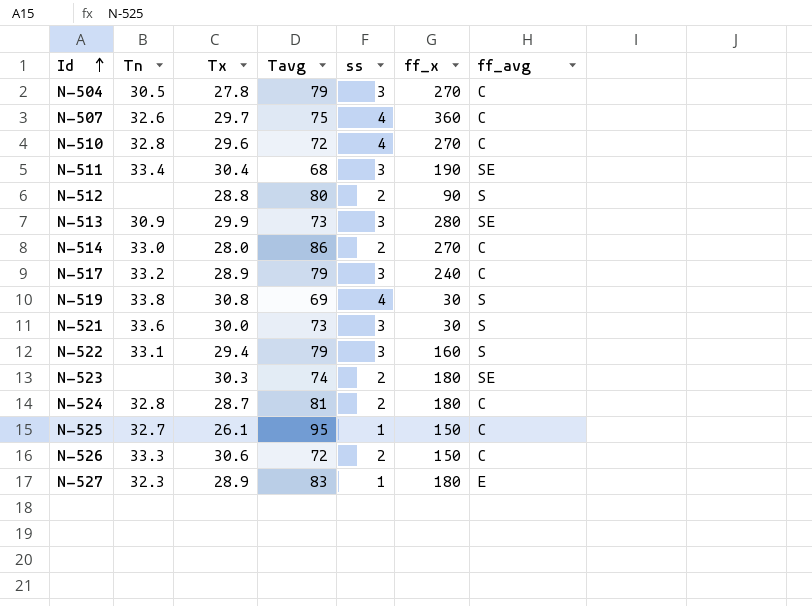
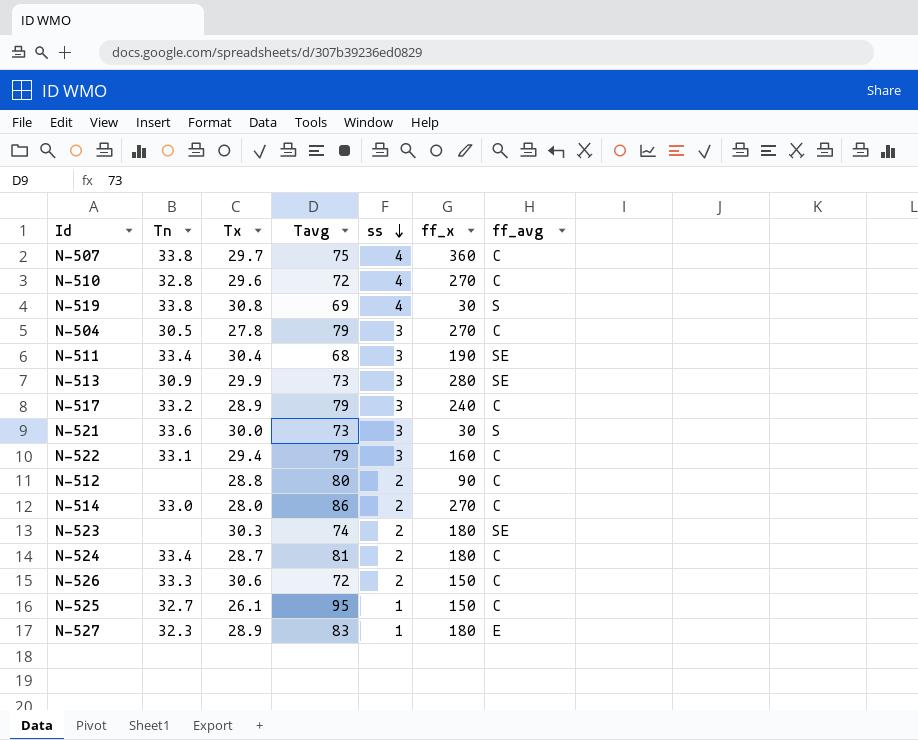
row order: Id ascending -> ss descending
N-507 | Tn: 32.6 -> 33.8
N-522 | ff_avg: S -> C
N-512 | ff_avg: S -> C
N-524 | Tn: 32.8 -> 33.4

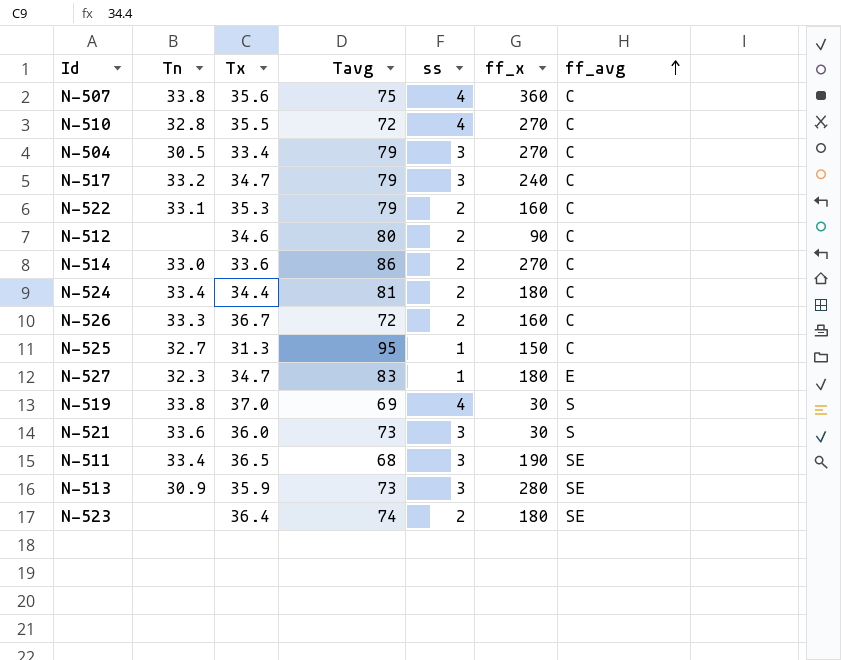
row order: ss descending -> ff_avg ascending
N-507 | Tx: 29.7 -> 35.6
N-510 | Tx: 29.6 -> 35.5
N-504 | Tx: 27.8 -> 33.4
N-517 | Tx: 28.9 -> 34.7
N-522 | Tx: 29.4 -> 35.3
N-522 | ss: 3 -> 2
N-512 | Tx: 28.8 -> 34.6
N-514 | Tx: 28.0 -> 33.6
N-524 | Tx: 28.7 -> 34.4
N-526 | Tx: 30.6 -> 36.7
N-526 | ff_x: 150 -> 160
N-525 | Tx: 26.1 -> 31.3
N-527 | Tx: 28.9 -> 34.7
N-519 | Tx: 30.8 -> 37.0
N-521 | Tx: 30.0 -> 36.0
N-511 | Tx: 30.4 -> 36.5
N-513 | Tx: 29.9 -> 35.9
N-523 | Tx: 30.3 -> 36.4

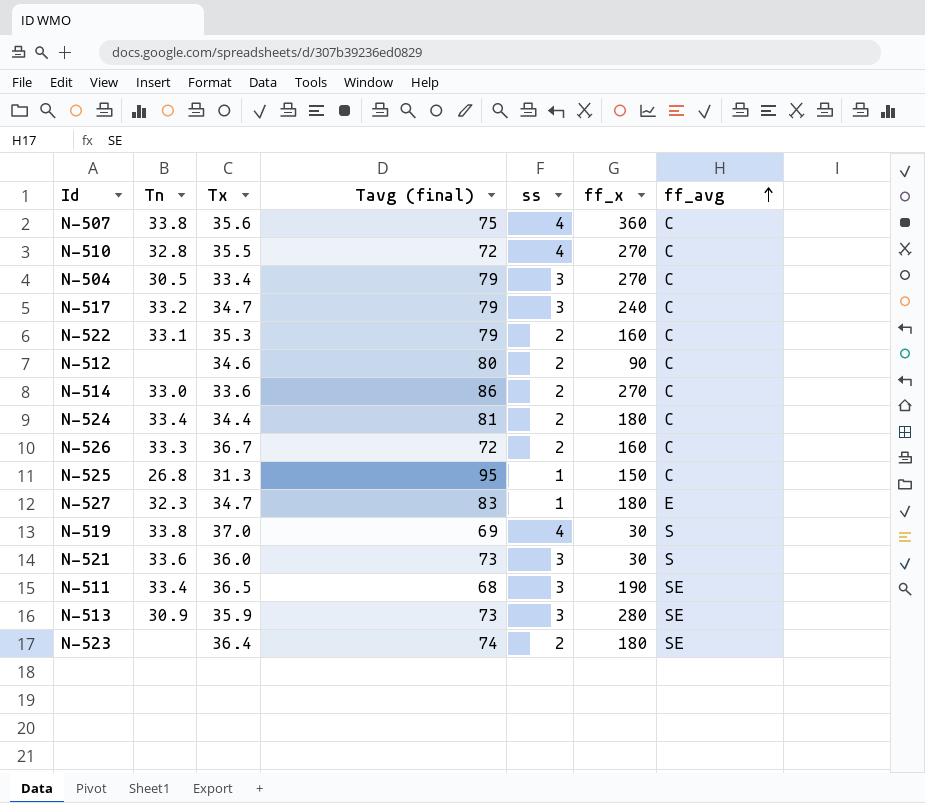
column name: Tavg -> Tavg (final)
N-525 | Tn: 32.7 -> 26.8

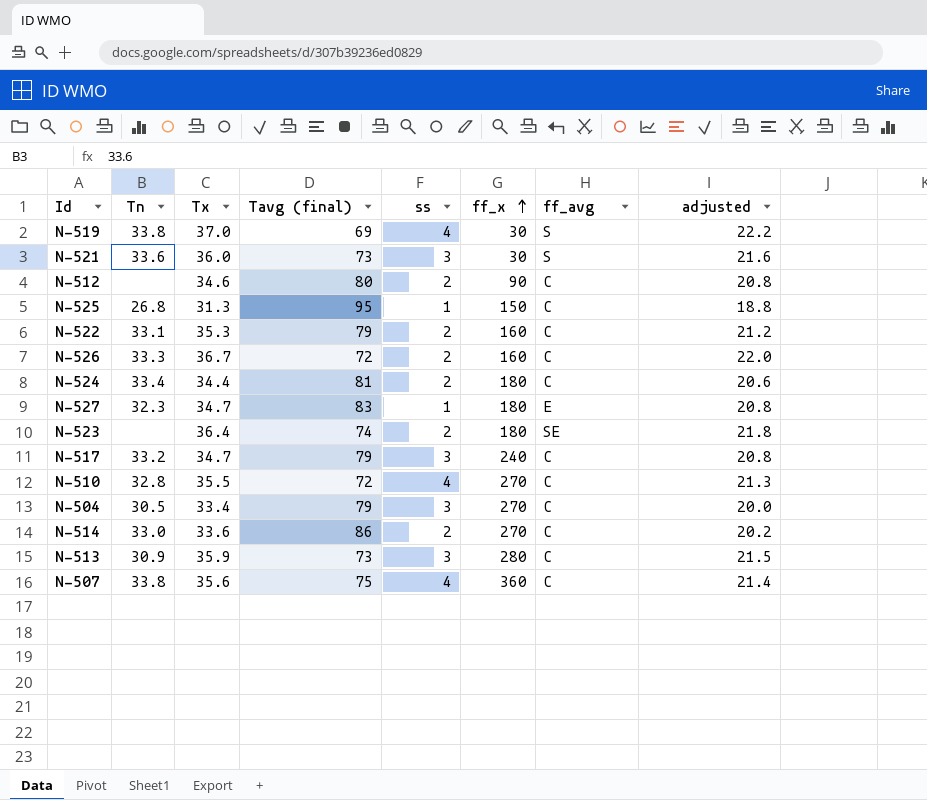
row order: ff_avg ascending -> ff_x ascending
column adjusted | formula: none -> [Tx] * 0.6
row N-511: 33.4 | 36.5 | 68 | 3 | 190 | SE -> none
N-513 | ff_avg: SE -> C

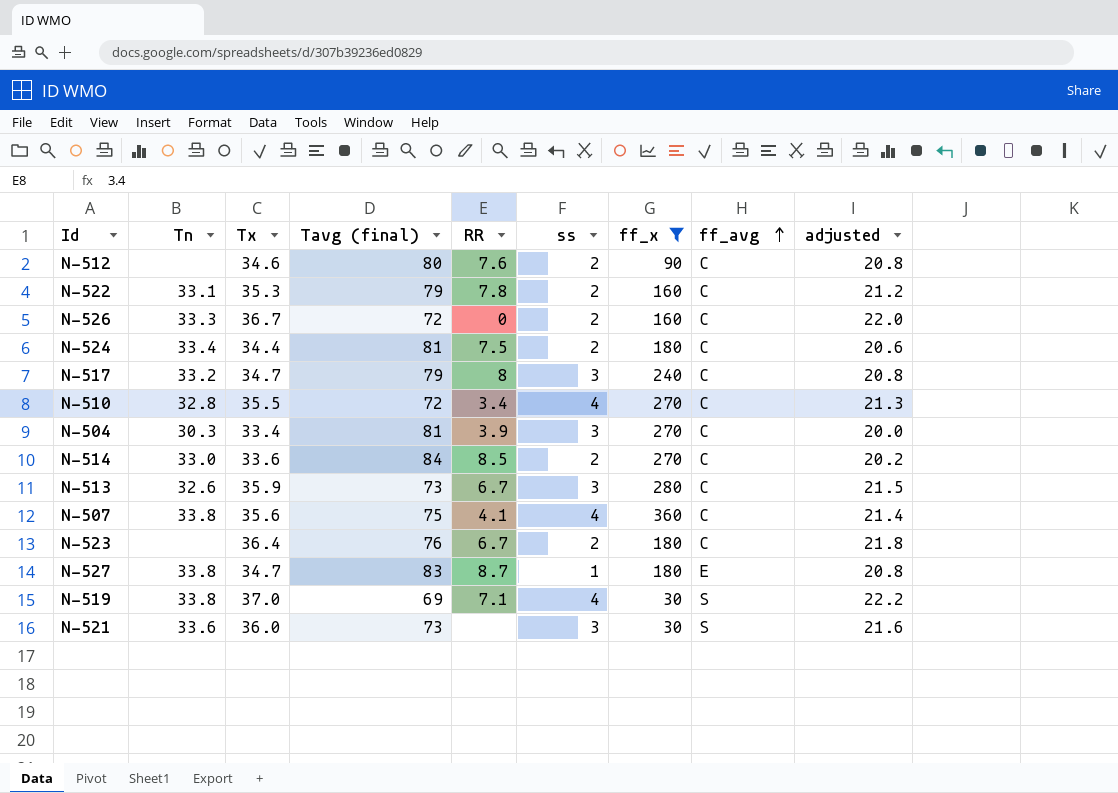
filter: none -> ff_x != 150
row order: ff_x ascending -> ff_avg ascending
column RR | position: none -> 5
N-504 | Tn: 30.5 -> 30.3
N-504 | Tavg (final): 79 -> 81
N-514 | Tavg (final): 86 -> 84
N-513 | Tn: 30.9 -> 32.6
N-523 | Tavg (final): 74 -> 76
N-523 | ff_avg: SE -> C
N-527 | Tn: 32.3 -> 33.8

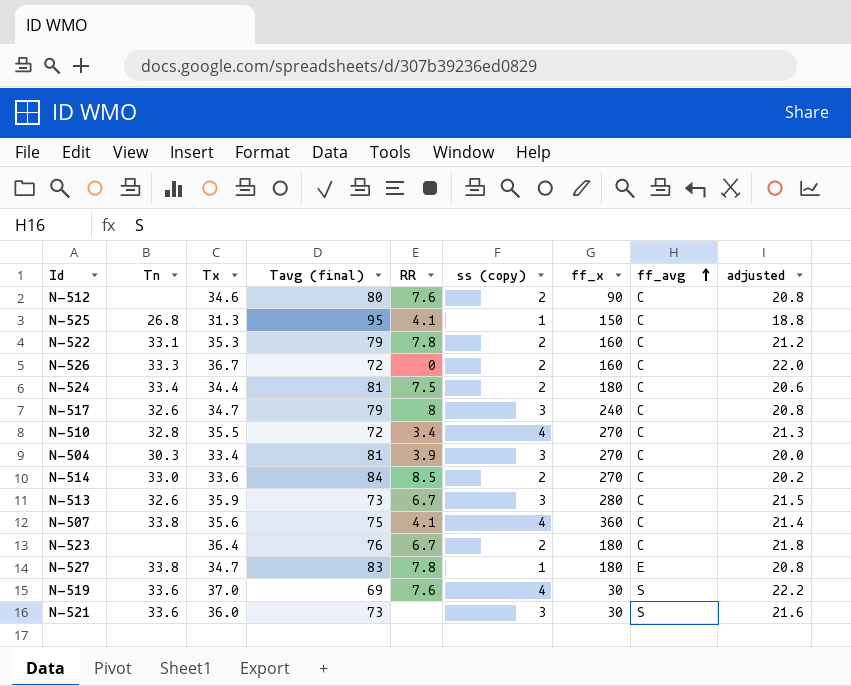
filter: ff_x != 150 -> none
column name: ss -> ss (copy)
N-517 | Tn: 33.2 -> 32.6
N-527 | RR: 8.7 -> 7.8
N-519 | Tn: 33.8 -> 33.6
N-519 | RR: 7.1 -> 7.6

